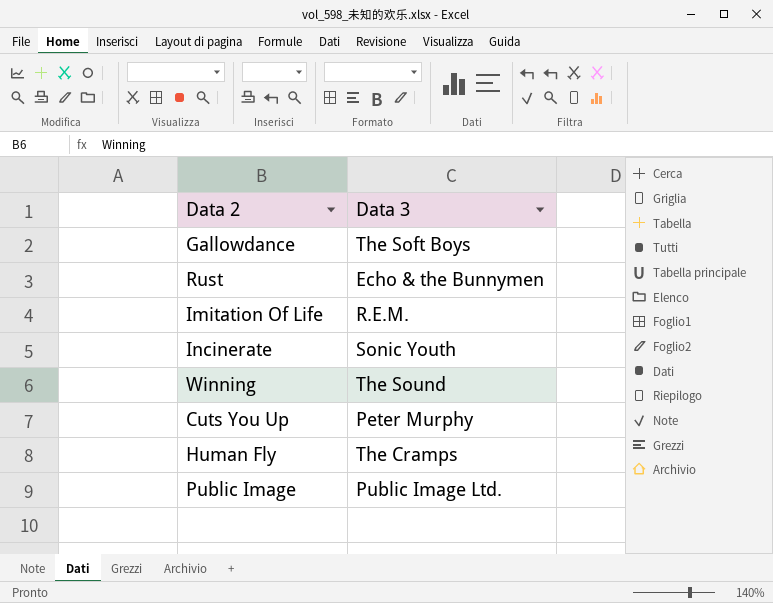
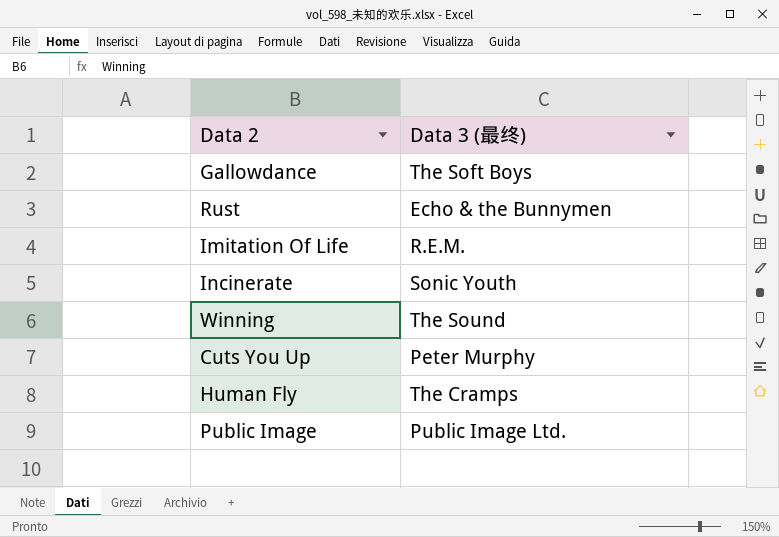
column name: Data 3 -> Data 3 (最终)

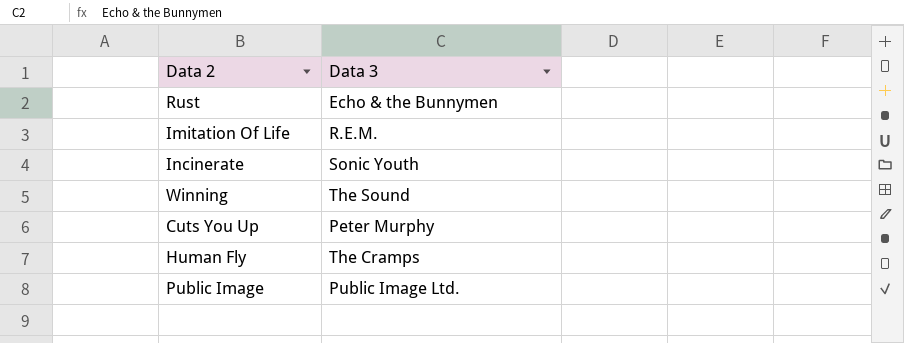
column name: Data 3 (最终) -> Data 3
row Gallowdance: The Soft Boys -> none

